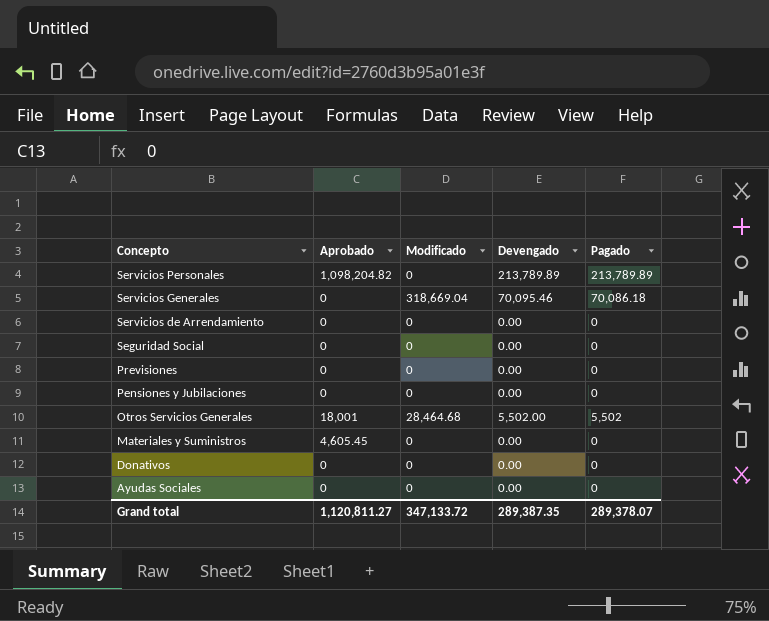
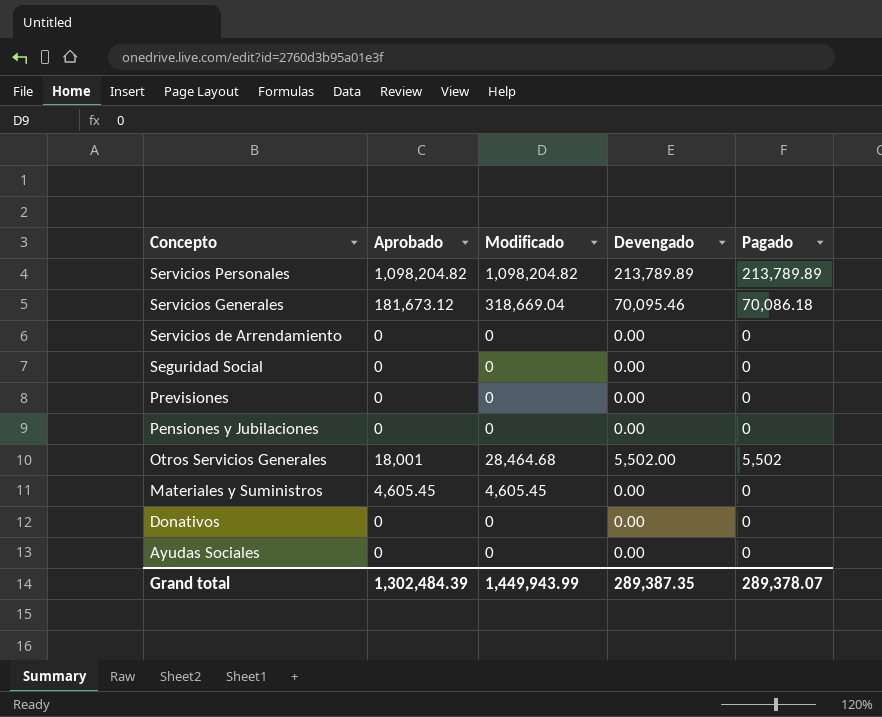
Servicios Personales | Modificado: 0 -> 1,098,204.82
Servicios Generales | Aprobado: 0 -> 181,673.12
Materiales y Suministros | Modificado: 0 -> 4,605.45
Grand total | Aprobado: 1,120,811.27 -> 1,302,484.39
Grand total | Modificado: 347,133.72 -> 1,449,943.99

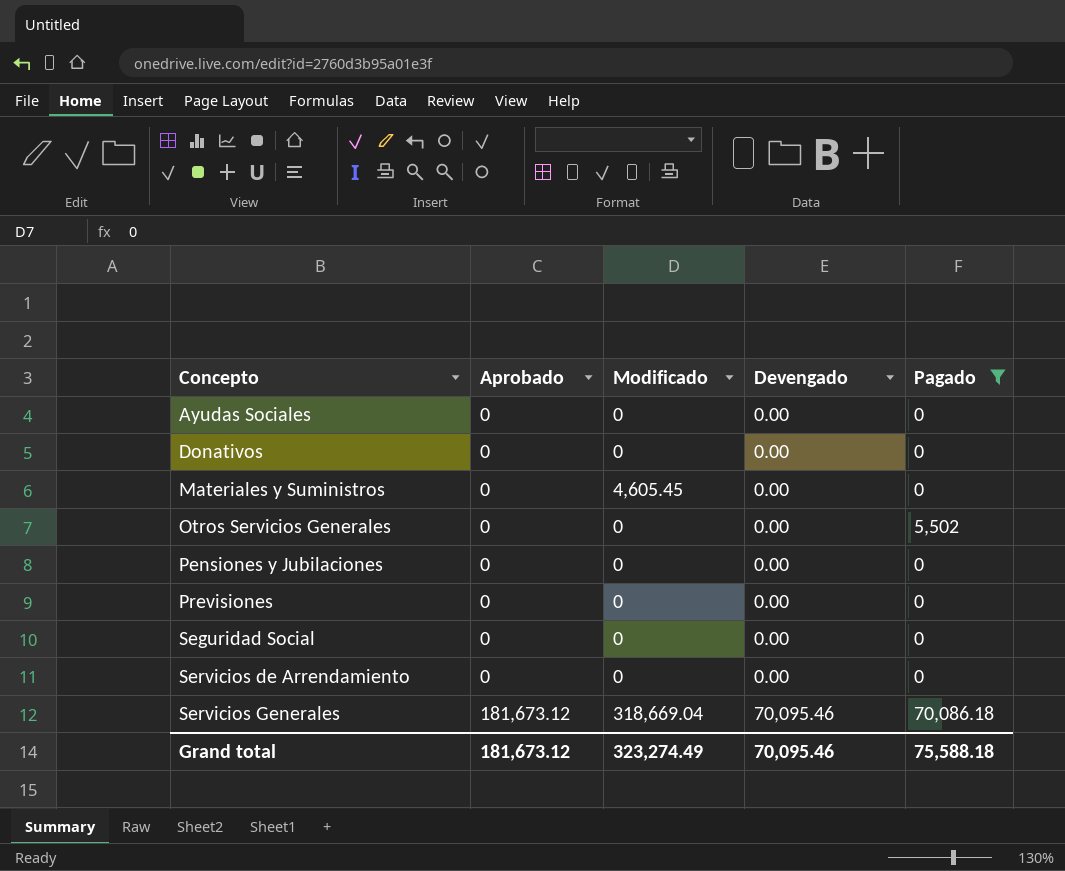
filter: none -> Pagado != 213,789.89
row order: Concepto descending -> Concepto ascending
Materiales y Suministros | Aprobado: 4,605.45 -> 0
Otros Servicios Generales | Aprobado: 18,001 -> 0
Otros Servicios Generales | Modificado: 28,464.68 -> 0
Otros Servicios Generales | Devengado: 5,502.00 -> 0.00
Grand total | Aprobado: 1,302,484.39 -> 181,673.12
Grand total | Modificado: 1,449,943.99 -> 323,274.49
Grand total | Devengado: 289,387.35 -> 70,095.46
Grand total | Pagado: 289,378.07 -> 75,588.18

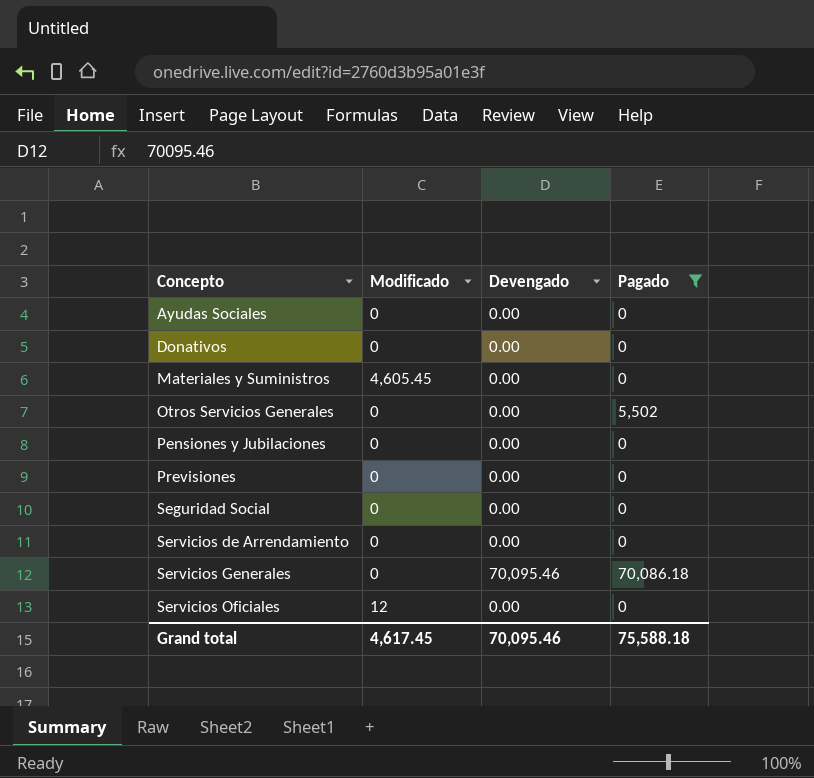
column Aprobado | position: 2 -> none
Servicios Generales | Modificado: 318,669.04 -> 0
row Servicios Oficiales: none -> 12 | 0.00 | 0
Grand total | Modificado: 323,274.49 -> 4,617.45

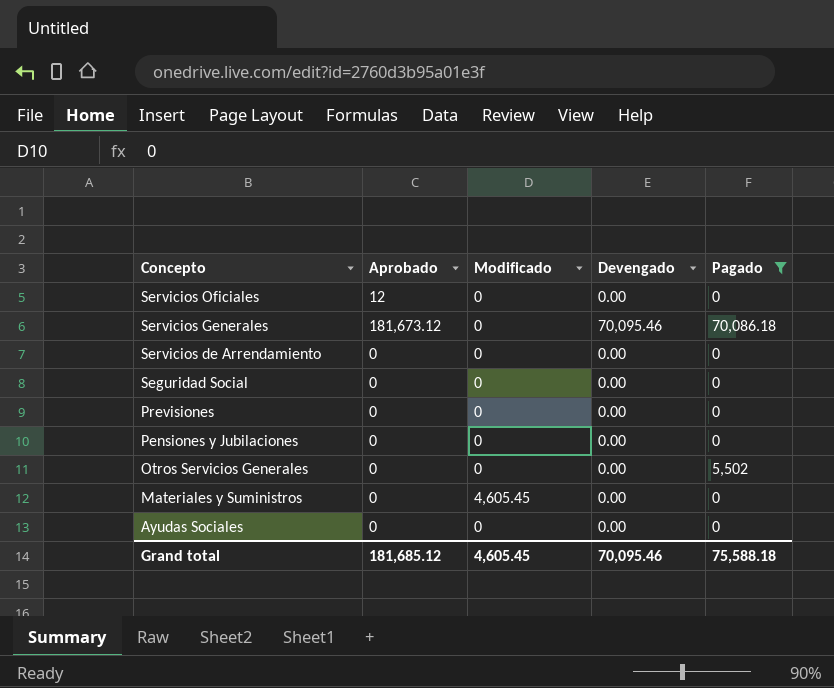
row order: Concepto ascending -> Concepto descending
column Aprobado | position: none -> 2
row Donativos: 0 | 0.00 | 0 -> none
Servicios Oficiales | Modificado: 12 -> 0
Grand total | Modificado: 4,617.45 -> 4,605.45

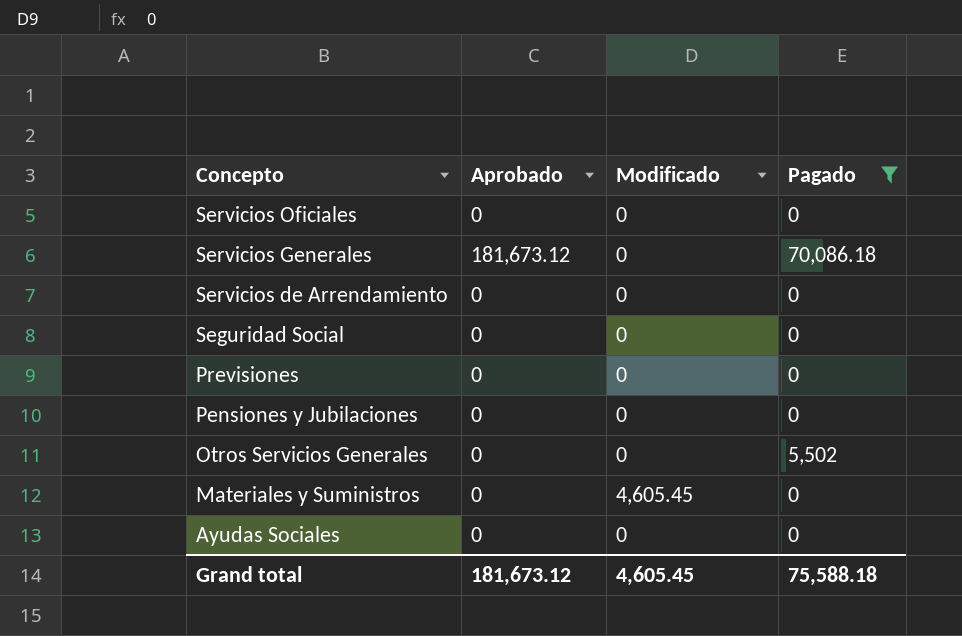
column Devengado | position: 4 -> none
Servicios Oficiales | Aprobado: 12 -> 0
Grand total | Aprobado: 181,685.12 -> 181,673.12

